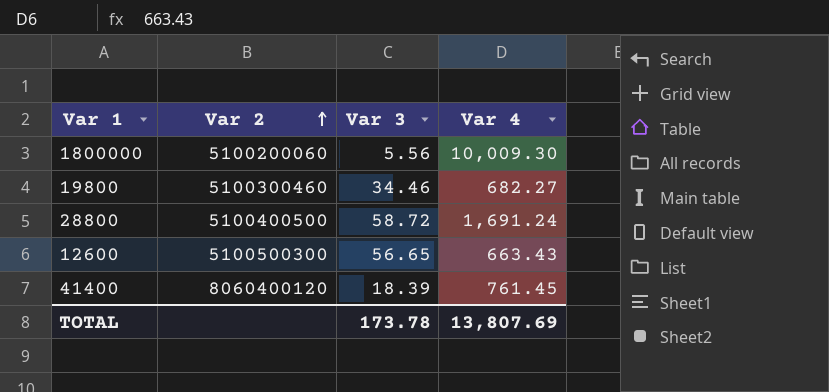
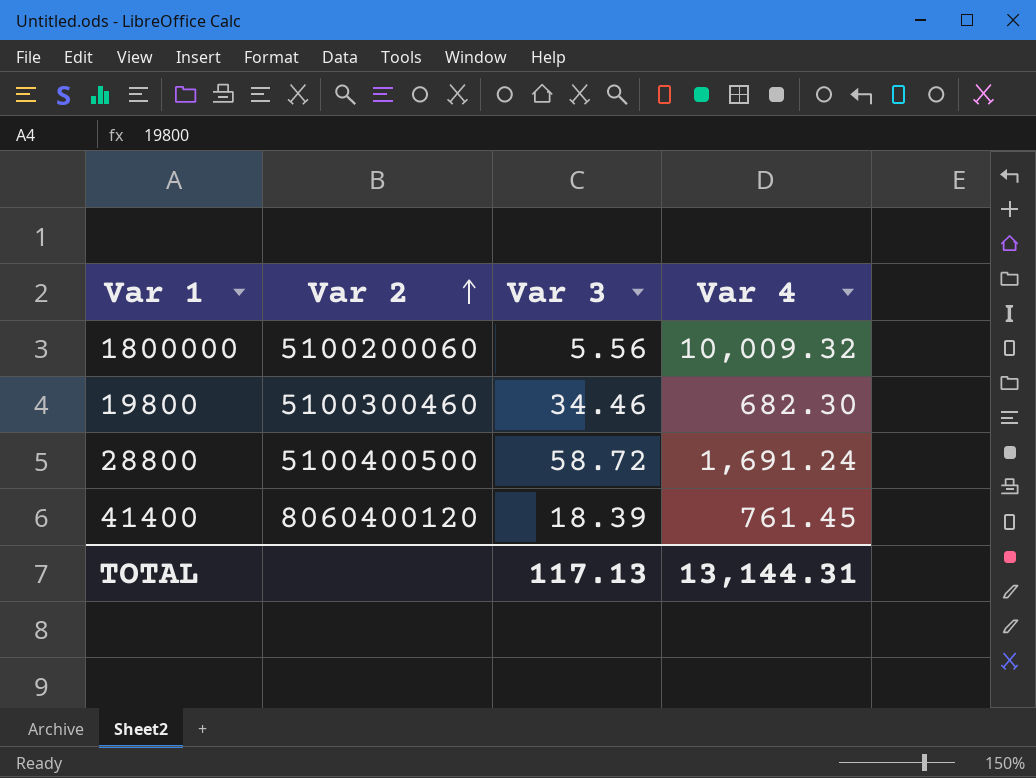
row 12600: 5100500300 | 56.65 | 663.43 -> none
1800000 | Var 4: 10,009.30 -> 10,009.32
19800 | Var 4: 682.27 -> 682.30
TOTAL | Var 3: 173.78 -> 117.13
TOTAL | Var 4: 13,807.69 -> 13,144.31

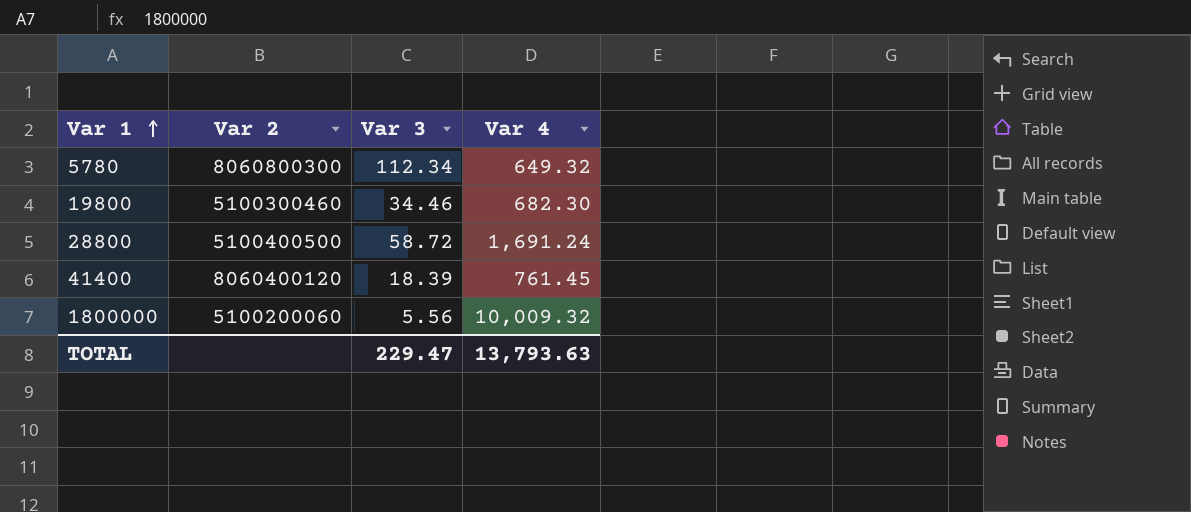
row order: Var 2 ascending -> Var 1 ascending
row 5780: none -> 8060800300 | 112.34 | 649.32
TOTAL | Var 3: 117.13 -> 229.47
TOTAL | Var 4: 13,144.31 -> 13,793.63

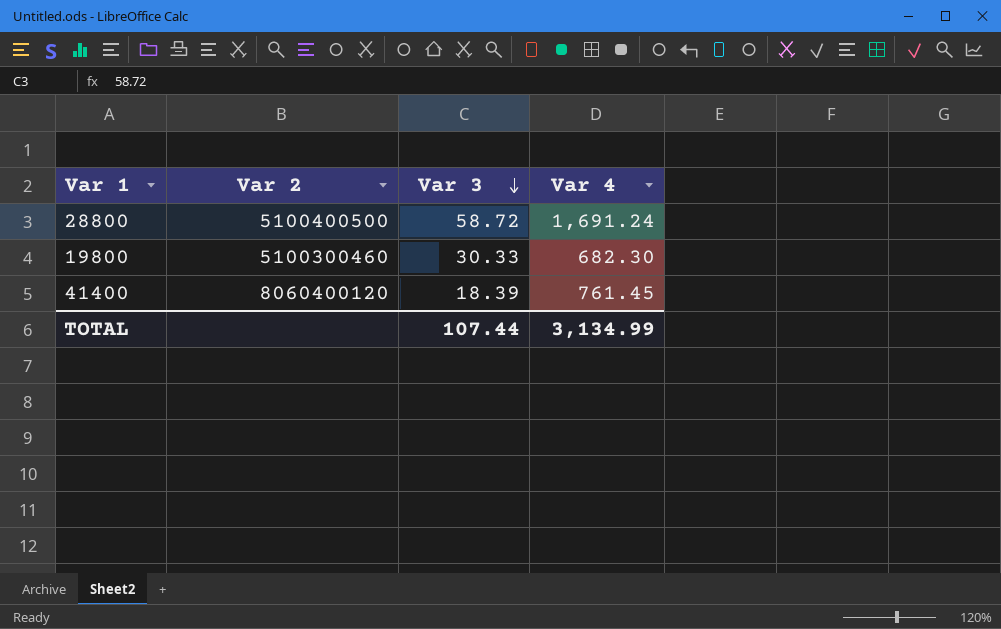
row order: Var 1 ascending -> Var 3 descending
row 5780: 8060800300 | 112.34 | 649.32 -> none
row 1800000: 5100200060 | 5.56 | 10,009.32 -> none
19800 | Var 3: 34.46 -> 30.33
TOTAL | Var 3: 229.47 -> 107.44
TOTAL | Var 4: 13,793.63 -> 3,134.99

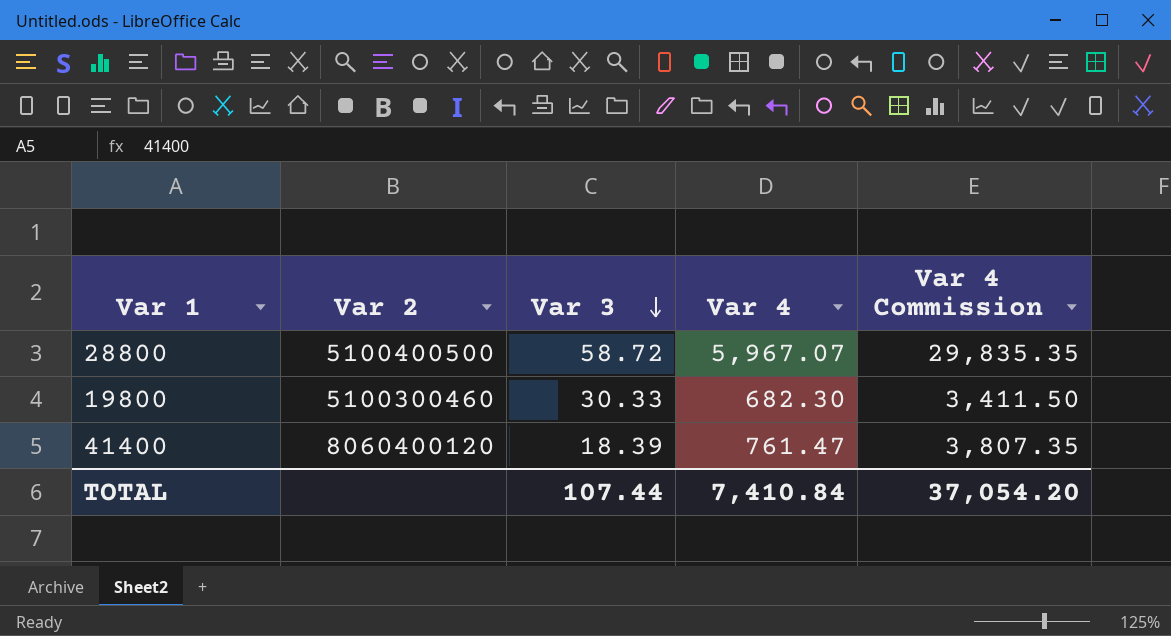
column Var 4 Commission | formula: none -> [Var 4] * 5
28800 | Var 4: 1,691.24 -> 5,967.07
41400 | Var 4: 761.45 -> 761.47
TOTAL | Var 4: 3,134.99 -> 7,410.84

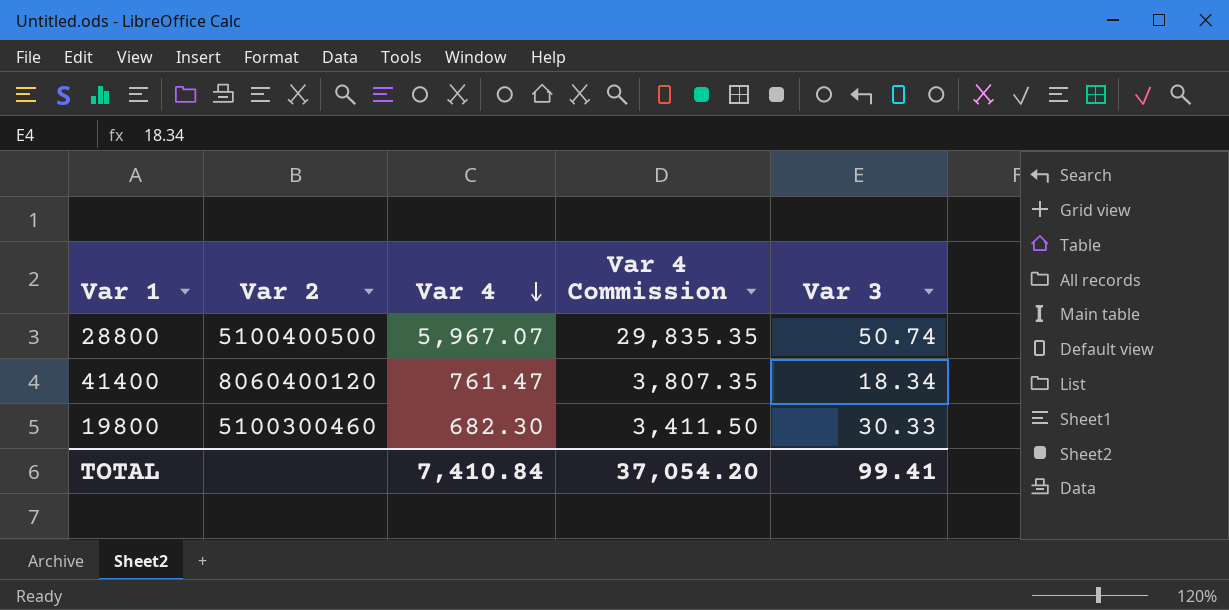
row order: Var 3 descending -> Var 4 descending
column Var 3 | position: 3 -> 5
28800 | Var 3: 58.72 -> 50.74
41400 | Var 3: 18.39 -> 18.34
TOTAL | Var 3: 107.44 -> 99.41

